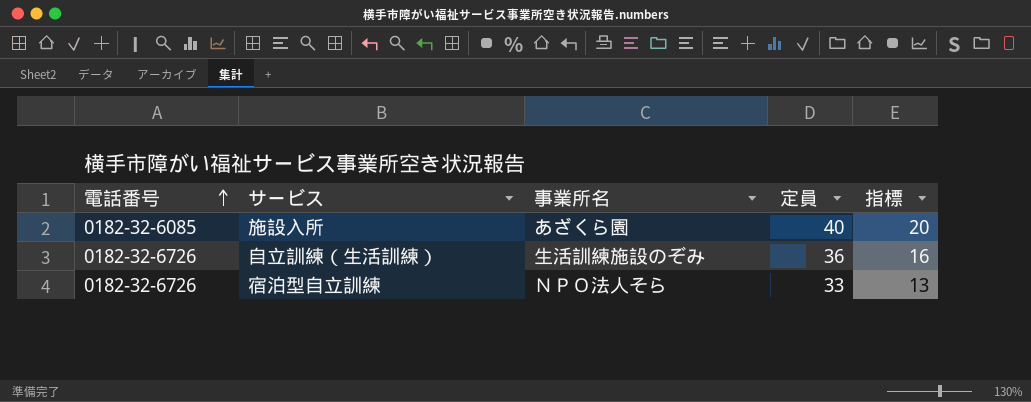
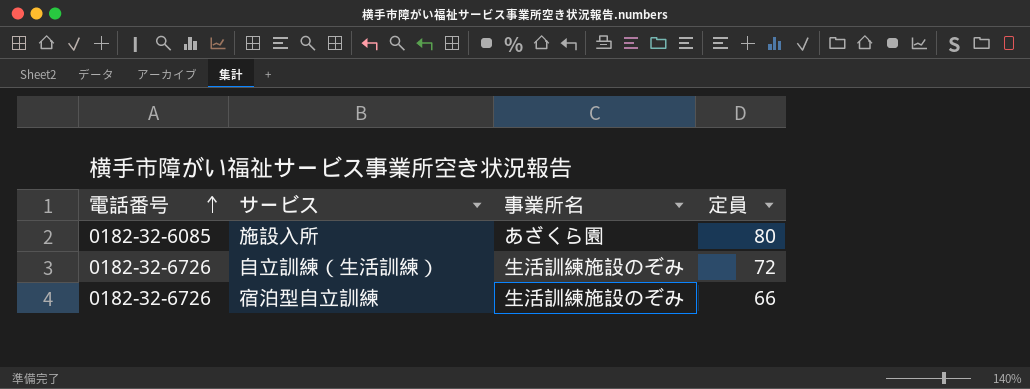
column 指標 | formula: [定員] - 20 -> none
施設入所 | 定員: 40 -> 80
自立訓練（生活訓練） | 定員: 36 -> 72
宿泊型自立訓練 | 事業所名: ＮＰＯ法人そら -> 生活訓練施設のぞみ
宿泊型自立訓練 | 定員: 33 -> 66

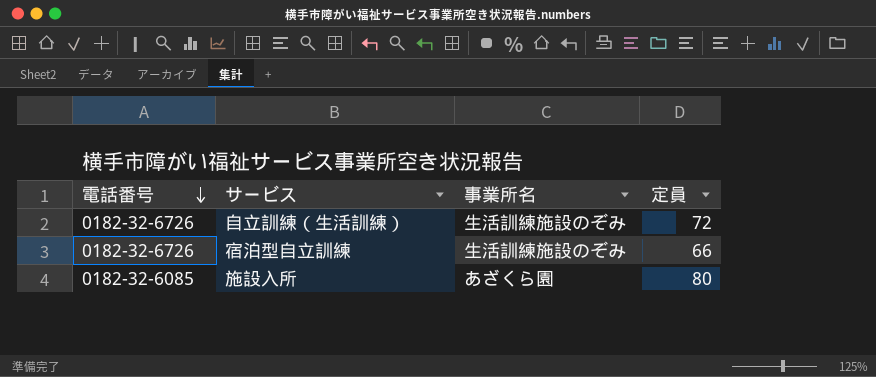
row order: 電話番号 ascending -> 電話番号 descending

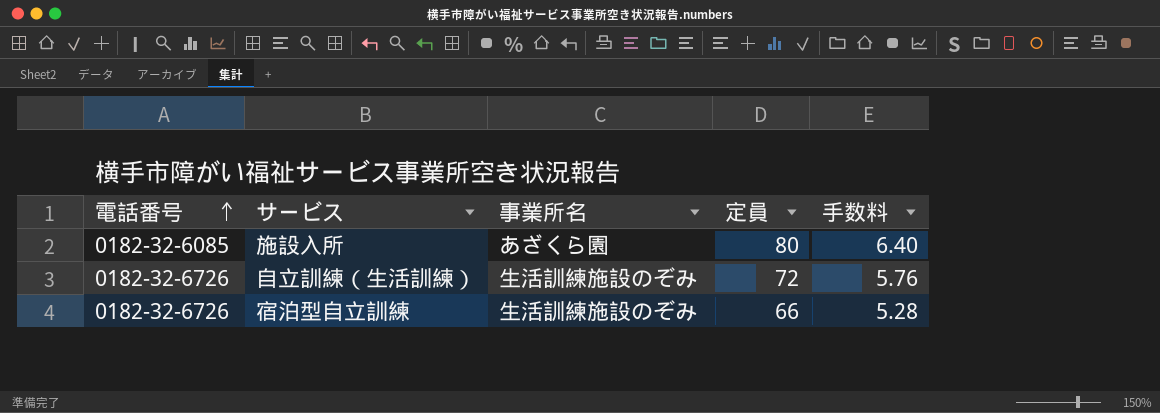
row order: 電話番号 descending -> 電話番号 ascending
column 手数料 | formula: none -> [定員] * 0.08

